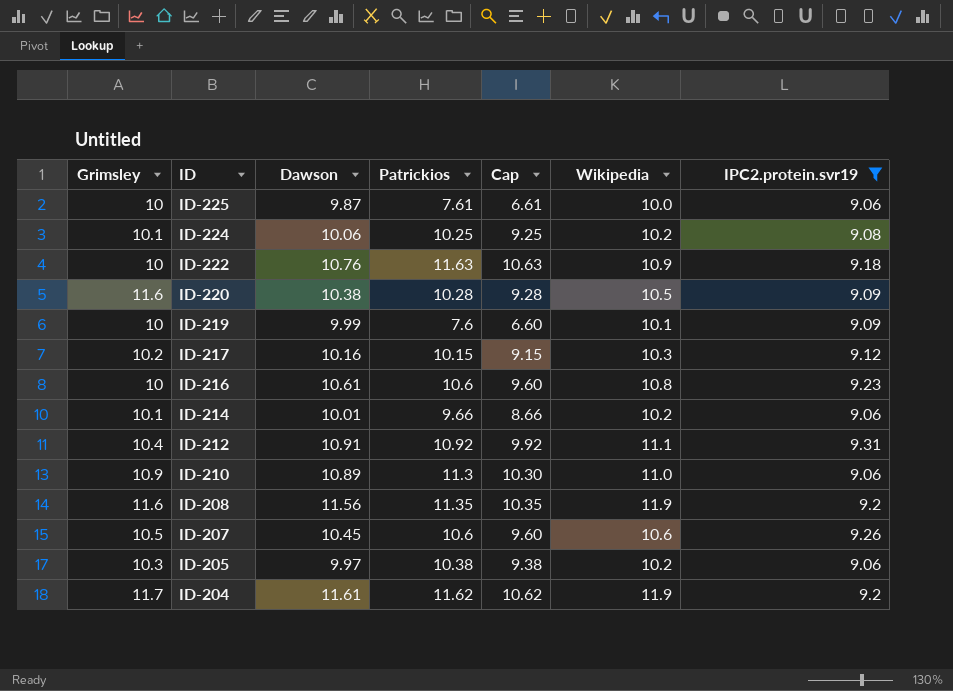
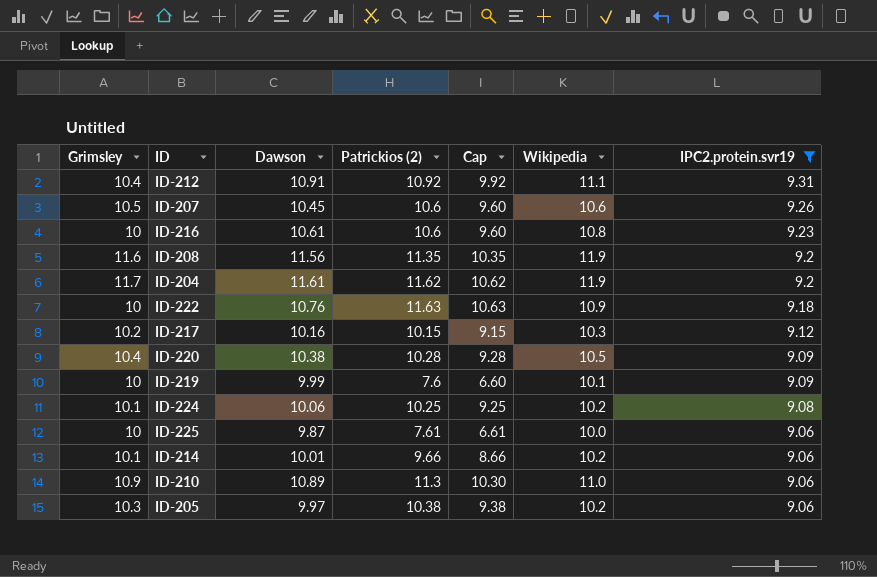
row order: ID descending -> IPC2.protein.svr19 descending
column name: Patrickios -> Patrickios (2)
ID-220 | Grimsley: 11.6 -> 10.4

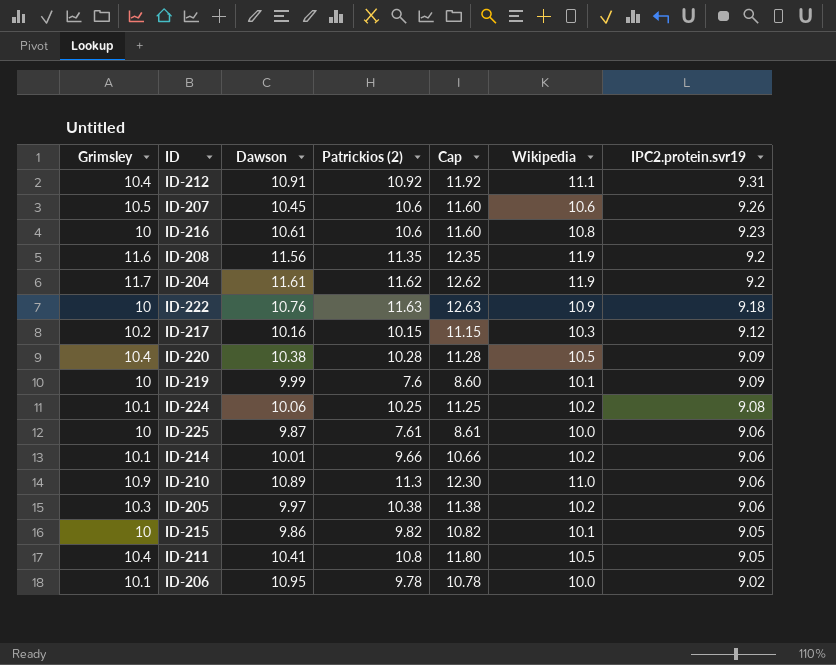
filter: IPC2.protein.svr19 >= 9.06 -> none
column Cap | formula: [Patrickios (2)] - 1 -> [Patrickios (2)] + 1

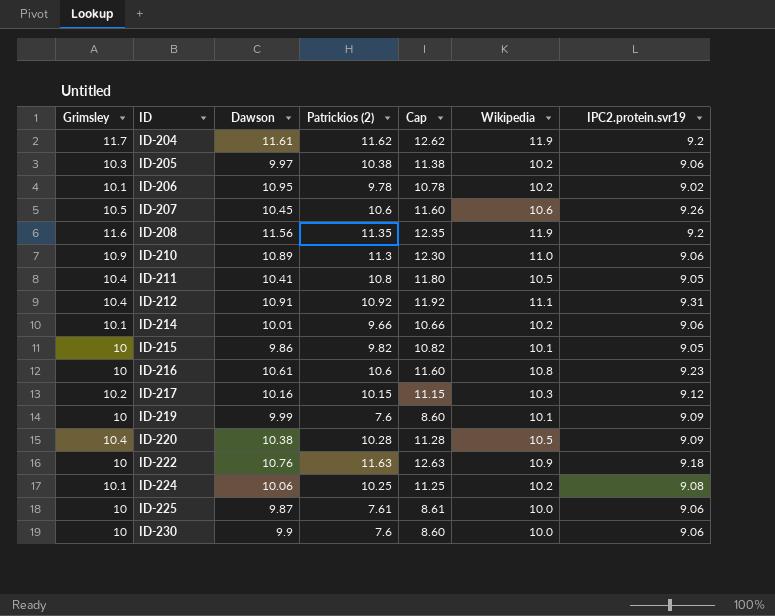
row order: IPC2.protein.svr19 descending -> ID ascending
ID-206 | Wikipedia: 10.0 -> 10.2
row ID-230: none -> 10 | 9.9 | 7.6 | 8.60 | 10.0 | 9.06

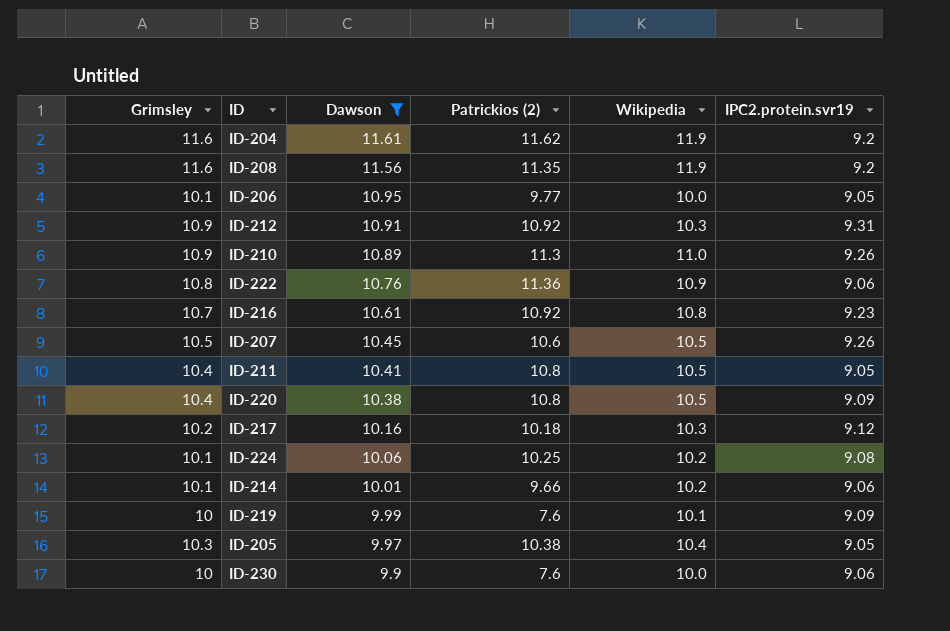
filter: none -> Dawson >= 9.9
row order: ID ascending -> Dawson descending
column Cap | formula: [Patrickios (2)] + 1 -> none
ID-204 | Grimsley: 11.7 -> 11.6
ID-206 | Patrickios (2): 9.78 -> 9.77
ID-206 | Wikipedia: 10.2 -> 10.0
ID-206 | IPC2.protein.svr19: 9.02 -> 9.05
ID-212 | Grimsley: 10.4 -> 10.9
ID-212 | Wikipedia: 11.1 -> 10.3
ID-210 | IPC2.protein.svr19: 9.06 -> 9.26
ID-222 | Grimsley: 10 -> 10.8
ID-222 | Patrickios (2): 11.63 -> 11.36
ID-222 | IPC2.protein.svr19: 9.18 -> 9.06
ID-216 | Grimsley: 10 -> 10.7
ID-216 | Patrickios (2): 10.6 -> 10.92
ID-207 | Wikipedia: 10.6 -> 10.5
ID-220 | Patrickios (2): 10.28 -> 10.8
ID-217 | Patrickios (2): 10.15 -> 10.18
ID-205 | Wikipedia: 10.2 -> 10.4
ID-205 | IPC2.protein.svr19: 9.06 -> 9.05

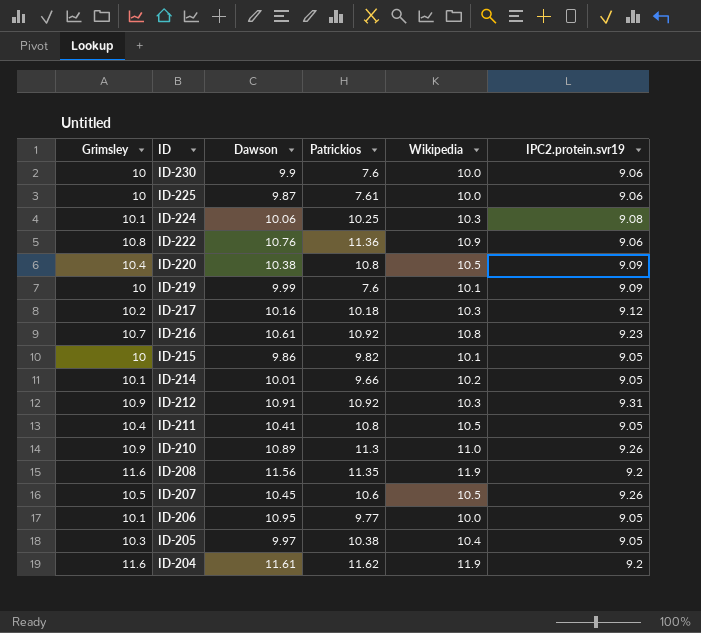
filter: Dawson >= 9.9 -> none
row order: Dawson descending -> ID descending
column name: Patrickios (2) -> Patrickios
ID-224 | Wikipedia: 10.2 -> 10.3
ID-214 | IPC2.protein.svr19: 9.06 -> 9.05

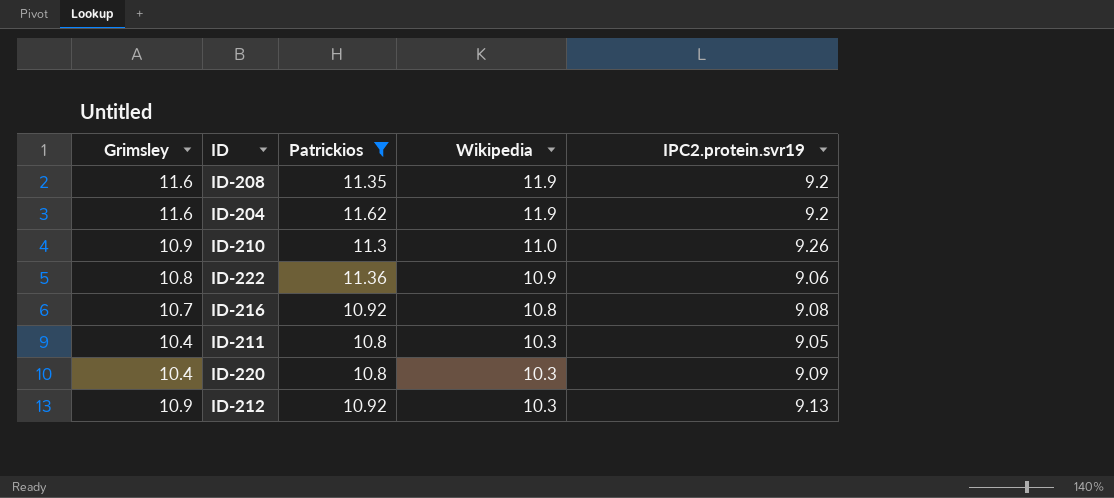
filter: none -> Patrickios >= 10.8
row order: ID descending -> Wikipedia descending
column Dawson | position: 3 -> none
ID-216 | IPC2.protein.svr19: 9.23 -> 9.08
ID-211 | Wikipedia: 10.5 -> 10.3
ID-220 | Wikipedia: 10.5 -> 10.3
ID-212 | IPC2.protein.svr19: 9.31 -> 9.13

